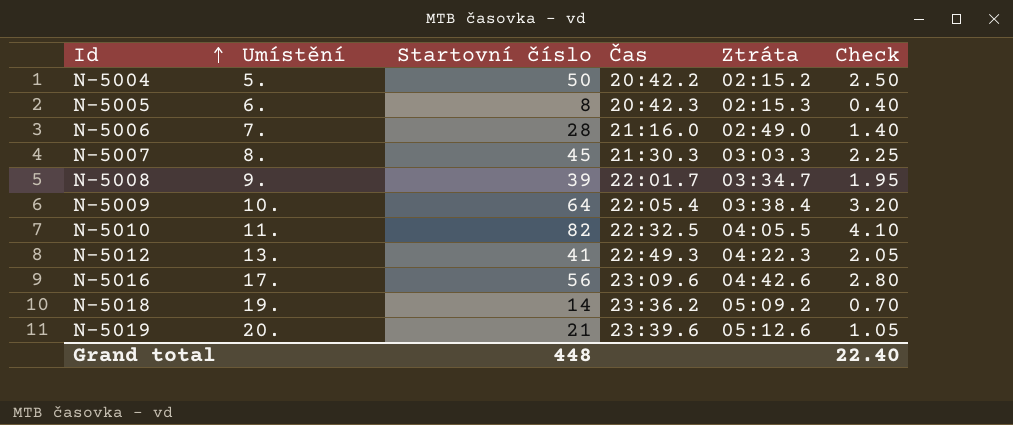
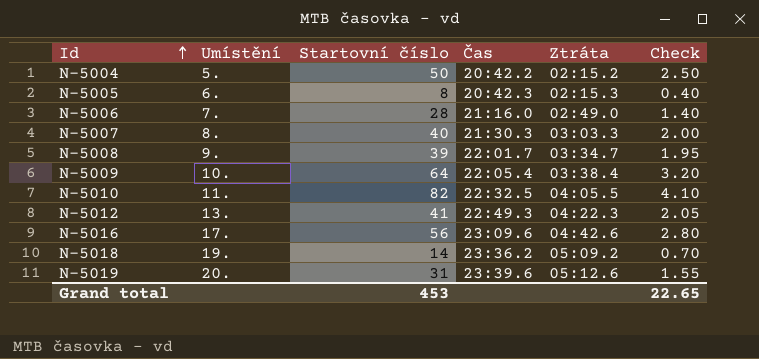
N-5007 | Startovní číslo: 45 -> 40
N-5007 | Check: 2.25 -> 2.00
N-5019 | Startovní číslo: 21 -> 31
N-5019 | Check: 1.05 -> 1.55
Grand total | Startovní číslo: 448 -> 453
Grand total | Check: 22.40 -> 22.65

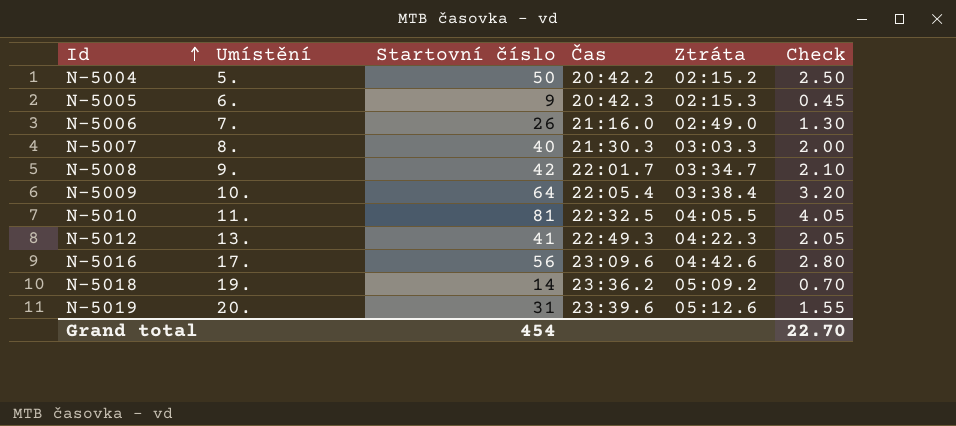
N-5005 | Startovní číslo: 8 -> 9
N-5005 | Check: 0.40 -> 0.45
N-5006 | Startovní číslo: 28 -> 26
N-5006 | Check: 1.40 -> 1.30
N-5008 | Startovní číslo: 39 -> 42
N-5008 | Check: 1.95 -> 2.10
N-5010 | Startovní číslo: 82 -> 81
N-5010 | Check: 4.10 -> 4.05
Grand total | Startovní číslo: 453 -> 454
Grand total | Check: 22.65 -> 22.70

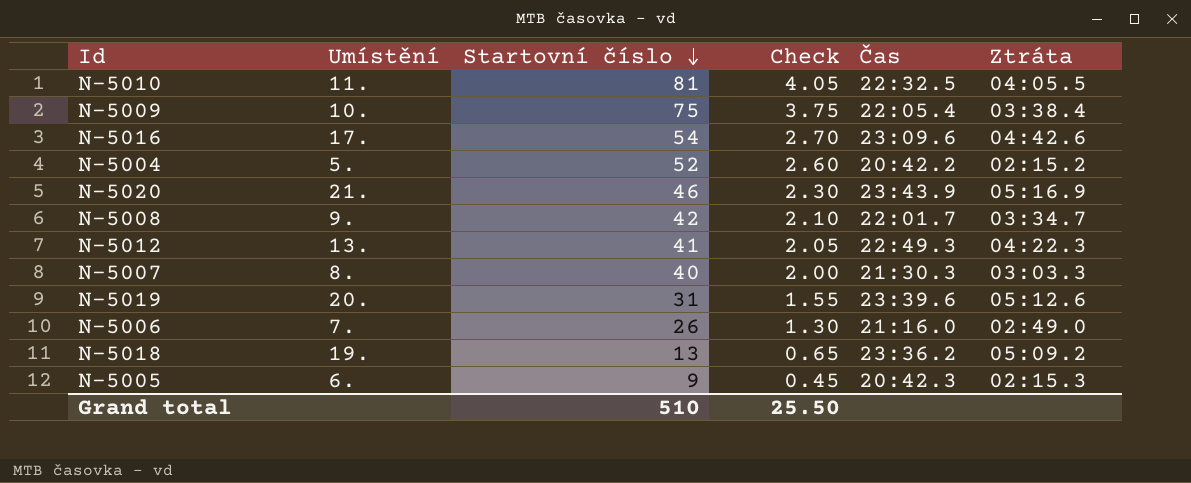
row order: Id ascending -> Startovní číslo descending
column Check | position: 6 -> 4
N-5009 | Startovní číslo: 64 -> 75
N-5009 | Check: 3.20 -> 3.75
N-5016 | Startovní číslo: 56 -> 54
N-5016 | Check: 2.80 -> 2.70
N-5004 | Startovní číslo: 50 -> 52
N-5004 | Check: 2.50 -> 2.60
row N-5020: none -> 21. | 46 | 2.30 | 23:43.9 | 05:16.9
N-5018 | Startovní číslo: 14 -> 13
N-5018 | Check: 0.70 -> 0.65
Grand total | Startovní číslo: 454 -> 510
Grand total | Check: 22.70 -> 25.50

